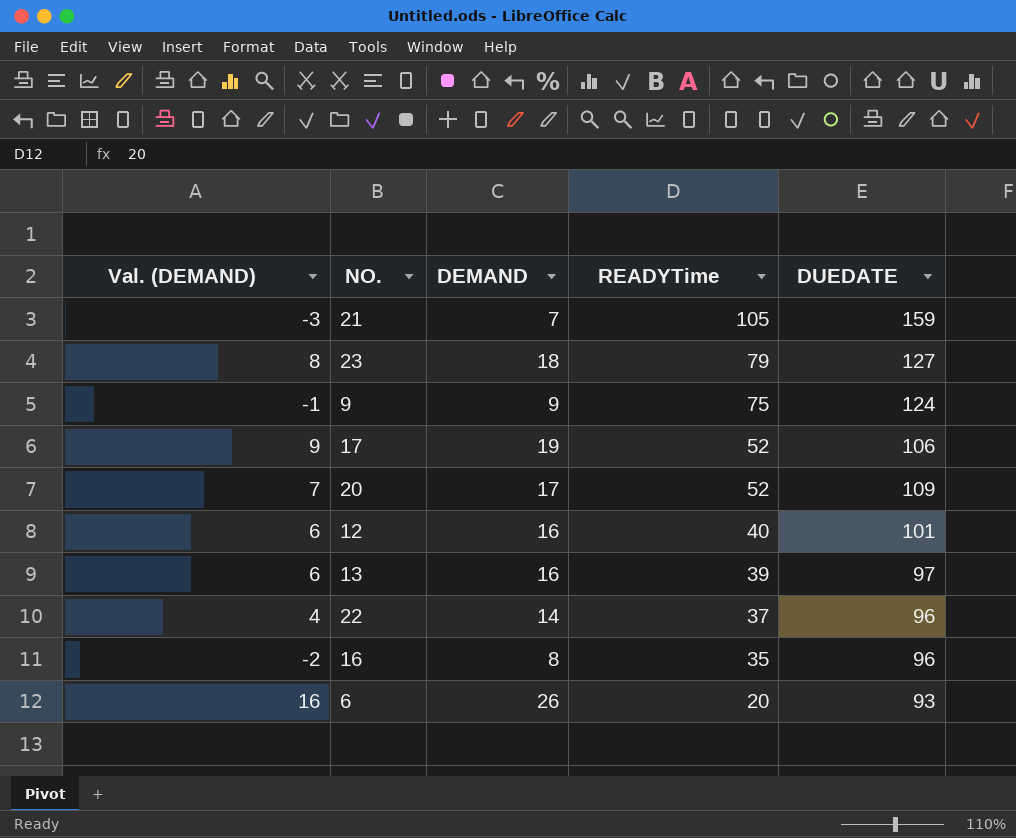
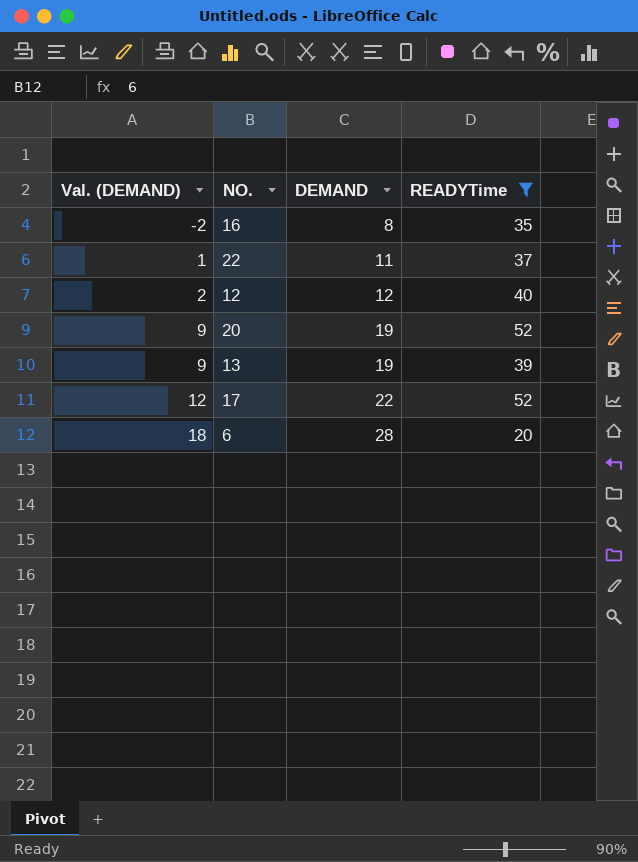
filter: none -> READYTime <= 52
row order: READYTime descending -> Val. (DEMAND) ascending
column DUEDATE | position: 5 -> none
22 | Val. (DEMAND): 4 -> 1
22 | DEMAND: 14 -> 11
12 | Val. (DEMAND): 6 -> 2
12 | DEMAND: 16 -> 12
20 | Val. (DEMAND): 7 -> 9
20 | DEMAND: 17 -> 19
13 | Val. (DEMAND): 6 -> 9
13 | DEMAND: 16 -> 19
17 | Val. (DEMAND): 9 -> 12
17 | DEMAND: 19 -> 22
6 | Val. (DEMAND): 16 -> 18
6 | DEMAND: 26 -> 28

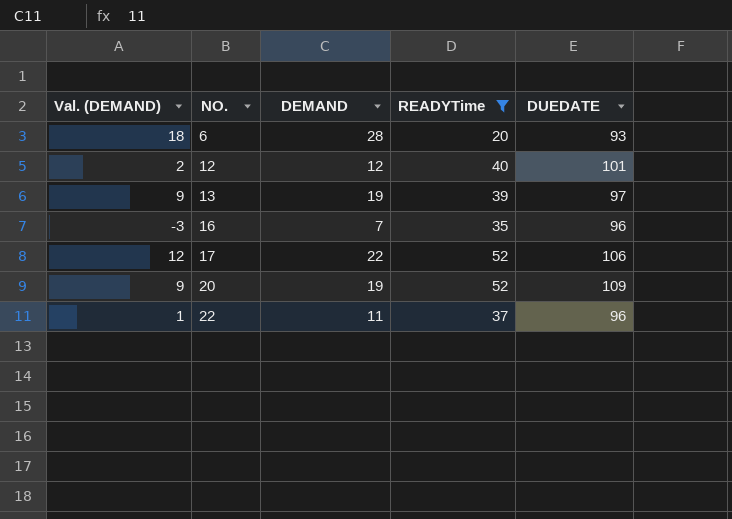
row order: Val. (DEMAND) ascending -> NO. ascending
column DUEDATE | position: none -> 5
16 | Val. (DEMAND): -2 -> -3
16 | DEMAND: 8 -> 7

